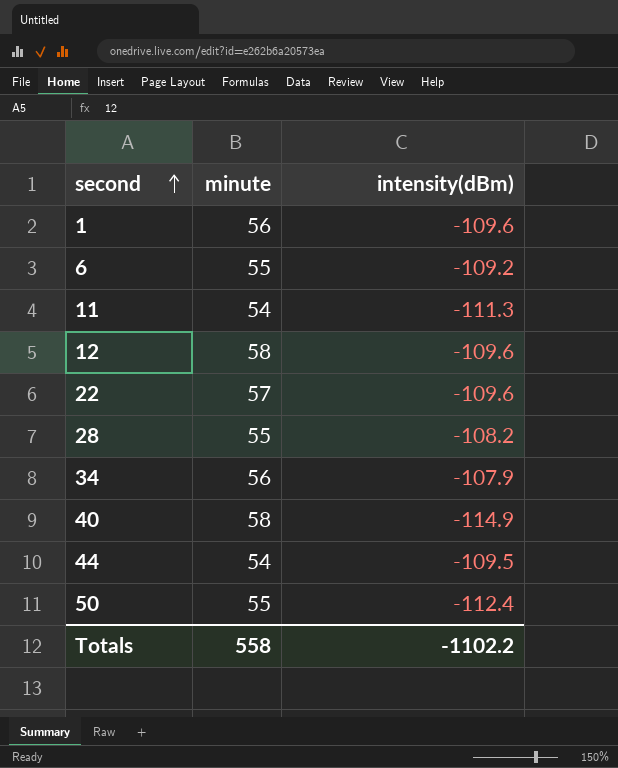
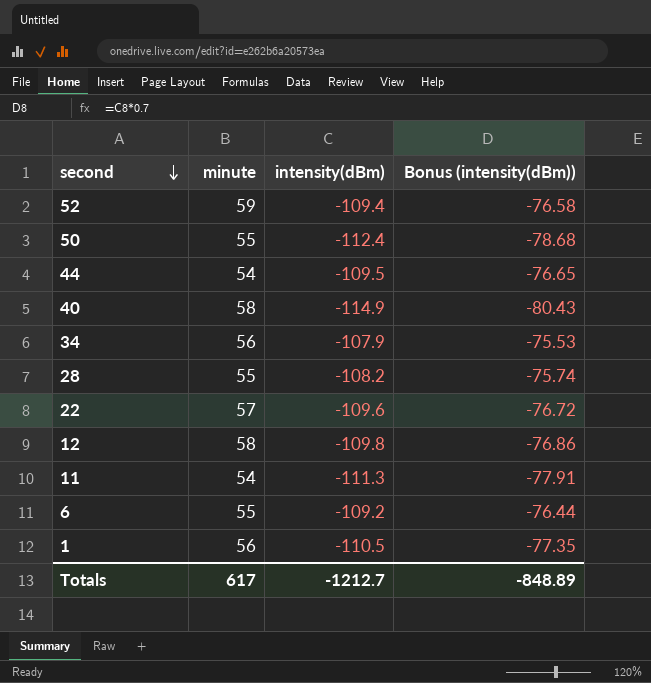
row order: second ascending -> second descending
column Bonus (intensity(dBm)) | formula: none -> [intensity(dBm)] * 0.7
row 52: none -> 59 | -109.4 | -76.58
12 | intensity(dBm): -109.6 -> -109.8
1 | intensity(dBm): -109.6 -> -110.5
Totals | minute: 558 -> 617
Totals | intensity(dBm): -1102.2 -> -1212.7

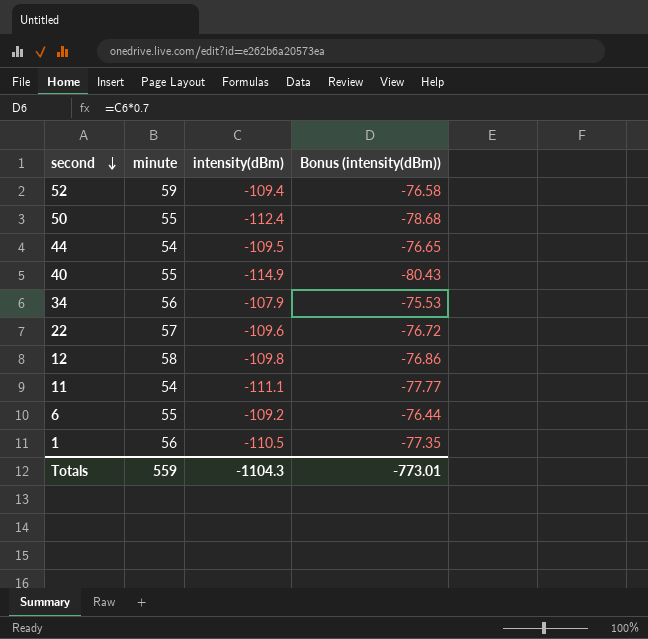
row 28: 55 | -108.2 | -75.74 -> none
40 | minute: 58 -> 55
11 | intensity(dBm): -111.3 -> -111.1
11 | Bonus (intensity(dBm)): -77.91 -> -77.77
Totals | minute: 617 -> 559
Totals | intensity(dBm): -1212.7 -> -1104.3
Totals | Bonus (intensity(dBm)): -848.89 -> -773.01

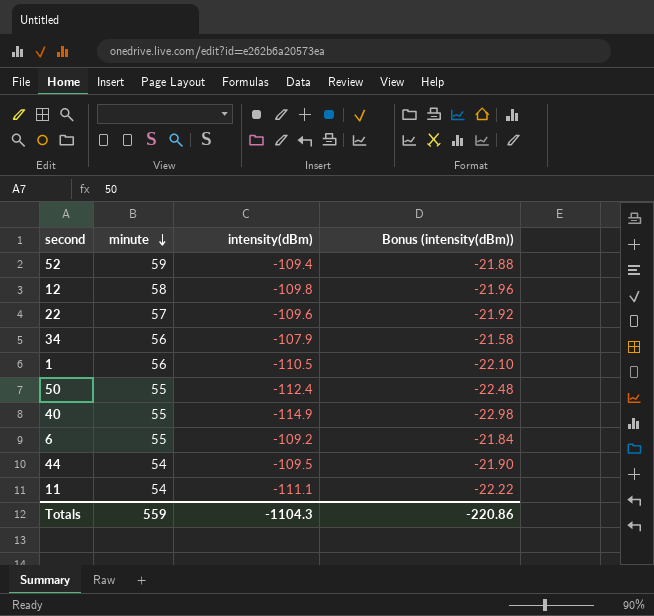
row order: second descending -> minute descending
column Bonus (intensity(dBm)) | formula: [intensity(dBm)] * 0.7 -> [intensity(dBm)] * 0.2
Totals | Bonus (intensity(dBm)): -773.01 -> -220.86

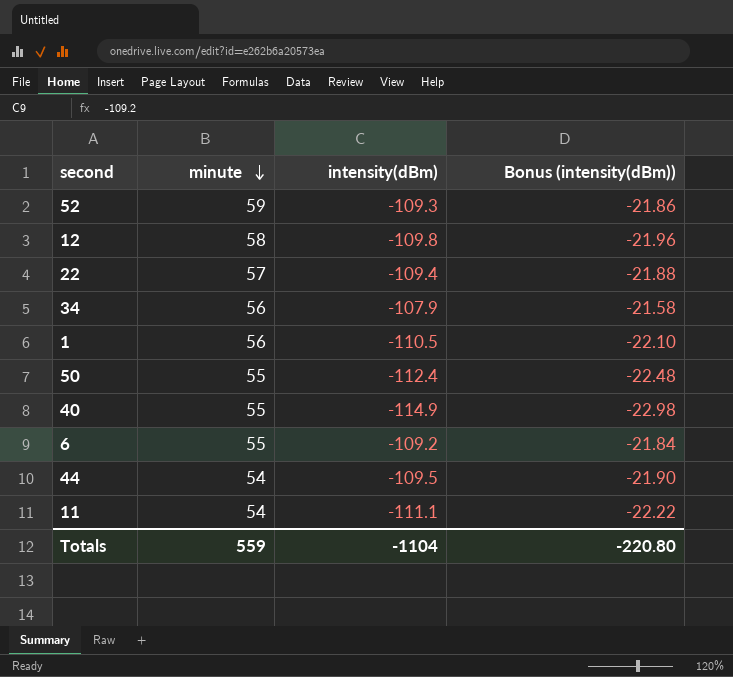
52 | intensity(dBm): -109.4 -> -109.3
52 | Bonus (intensity(dBm)): -21.88 -> -21.86
22 | intensity(dBm): -109.6 -> -109.4
22 | Bonus (intensity(dBm)): -21.92 -> -21.88
Totals | intensity(dBm): -1104.3 -> -1104
Totals | Bonus (intensity(dBm)): -220.86 -> -220.80

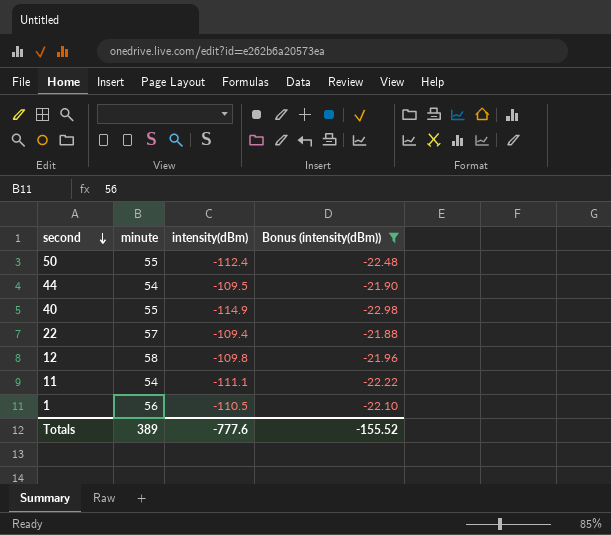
filter: none -> Bonus (intensity(dBm)) <= -21.88
row order: minute descending -> second descending
Totals | minute: 559 -> 389
Totals | intensity(dBm): -1104 -> -777.6
Totals | Bonus (intensity(dBm)): -220.80 -> -155.52

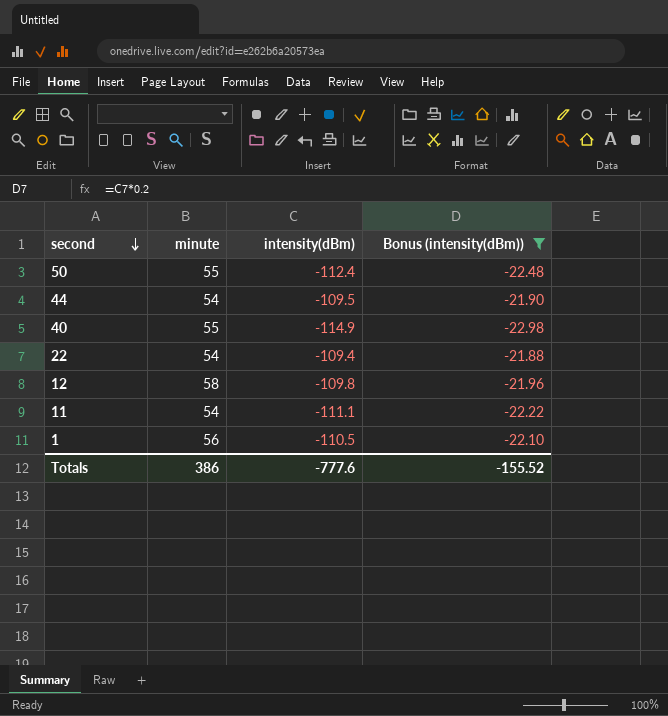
22 | minute: 57 -> 54
Totals | minute: 389 -> 386

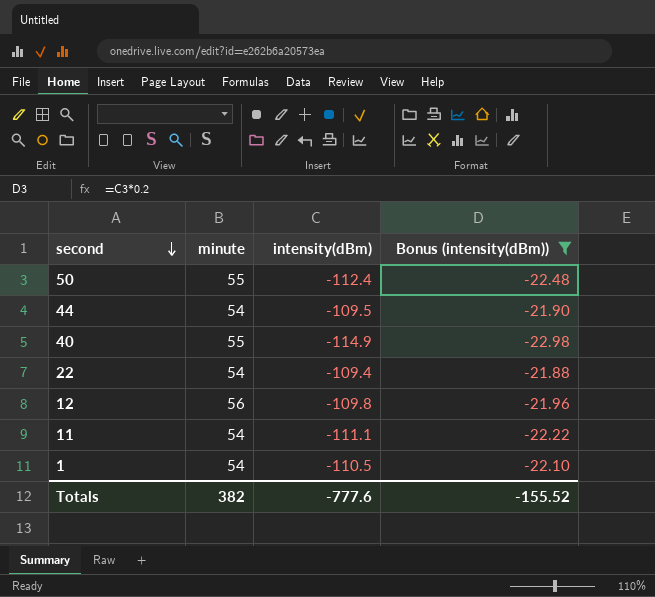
12 | minute: 58 -> 56
1 | minute: 56 -> 54
Totals | minute: 386 -> 382

